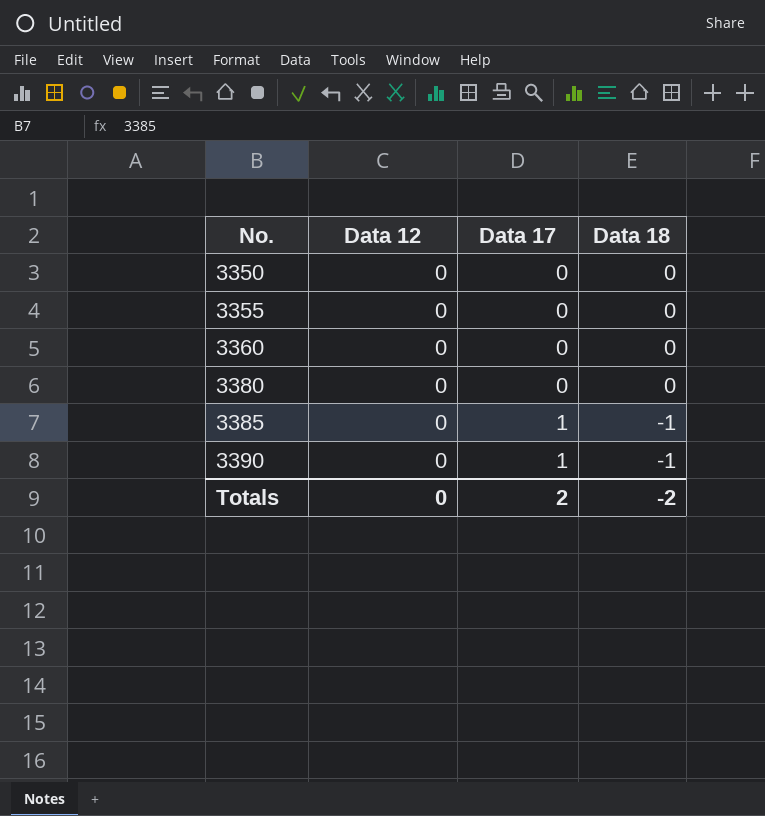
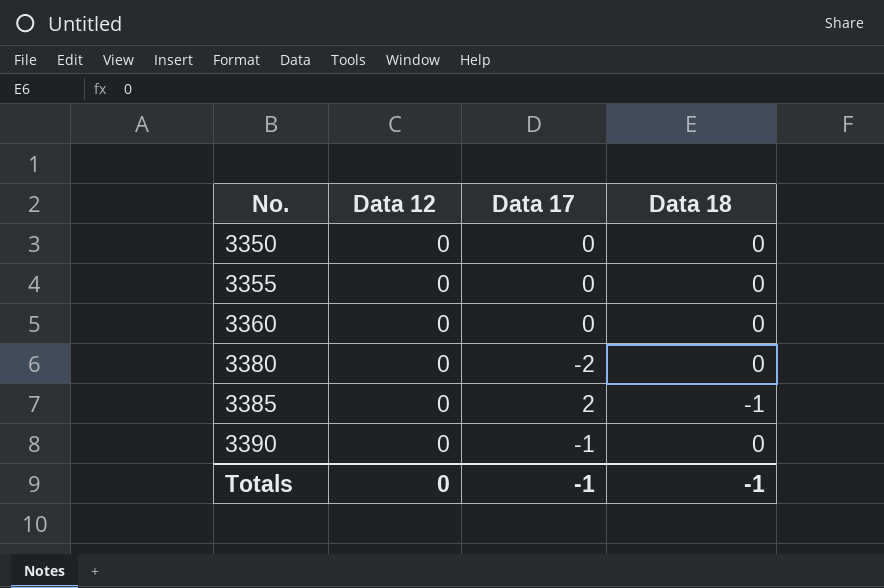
3380 | Data 17: 0 -> -2
3385 | Data 17: 1 -> 2
3390 | Data 17: 1 -> -1
3390 | Data 18: -1 -> 0
Totals | Data 17: 2 -> -1
Totals | Data 18: -2 -> -1

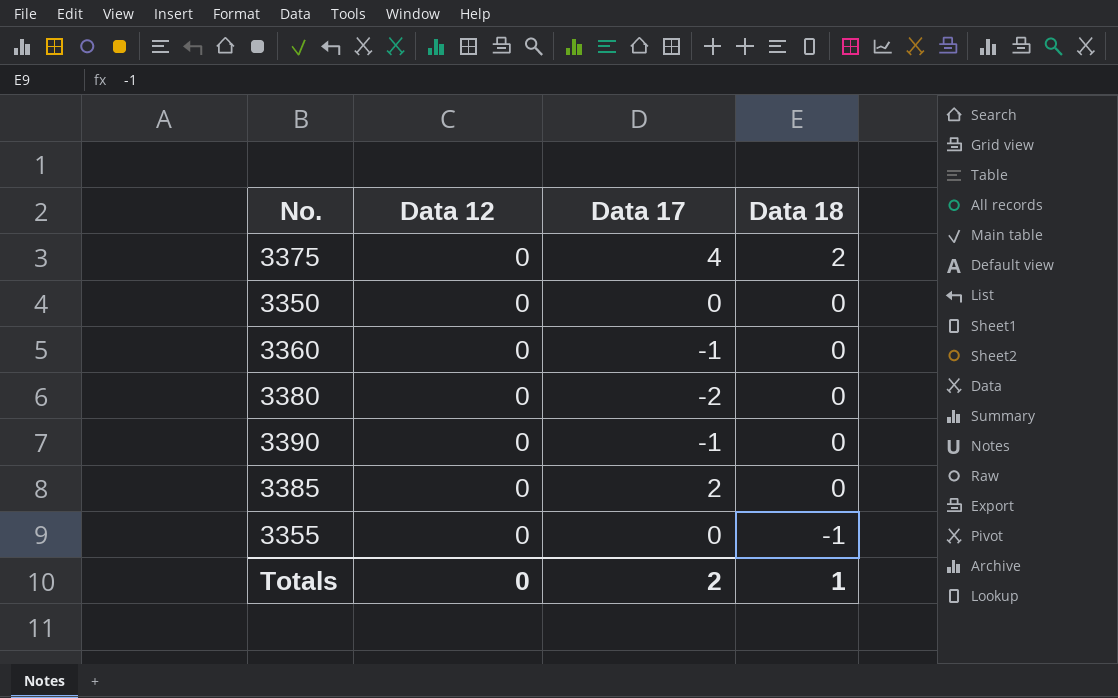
row order: No. ascending -> Data 18 descending
row 3375: none -> 0 | 4 | 2
3360 | Data 17: 0 -> -1
3385 | Data 18: -1 -> 0
3355 | Data 18: 0 -> -1
Totals | Data 17: -1 -> 2
Totals | Data 18: -1 -> 1

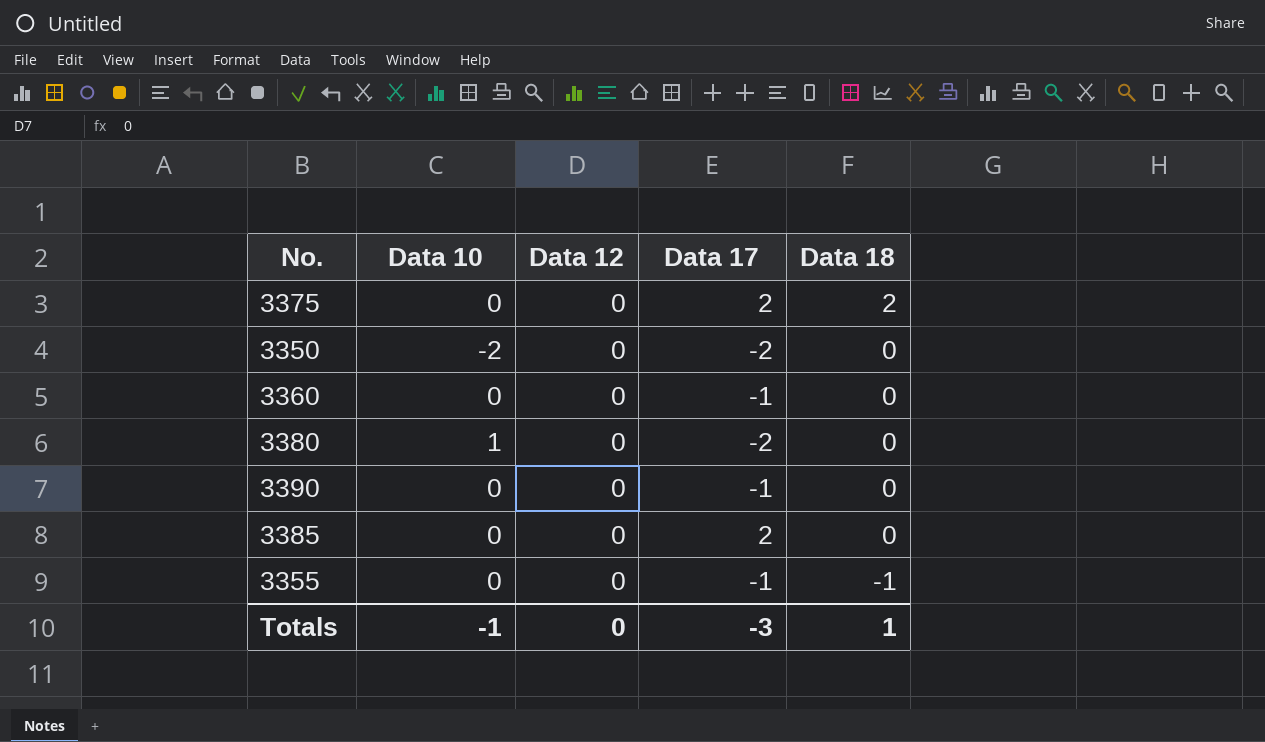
column Data 10 | position: none -> 2
3375 | Data 17: 4 -> 2
3350 | Data 17: 0 -> -2
3355 | Data 17: 0 -> -1
Totals | Data 17: 2 -> -3

